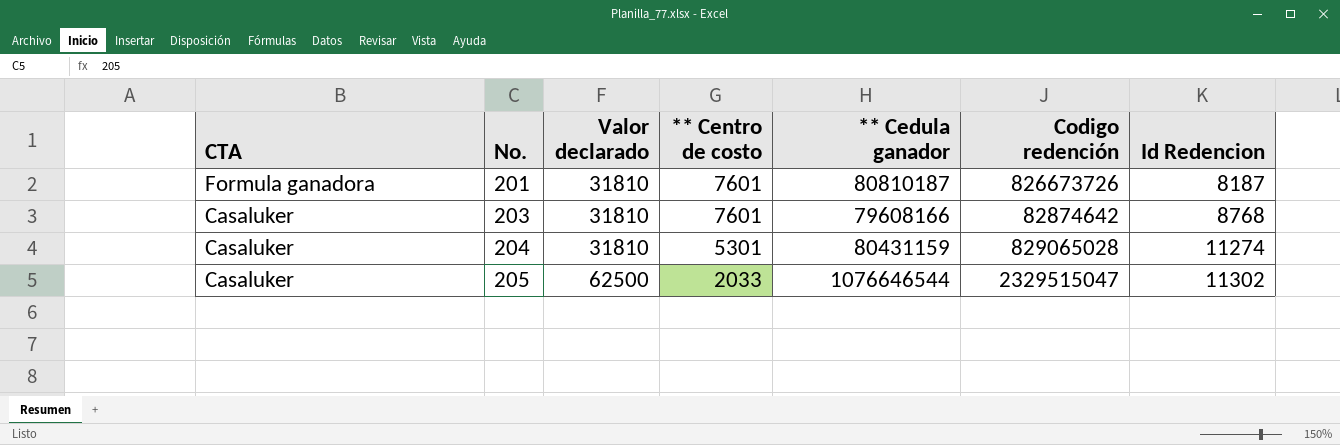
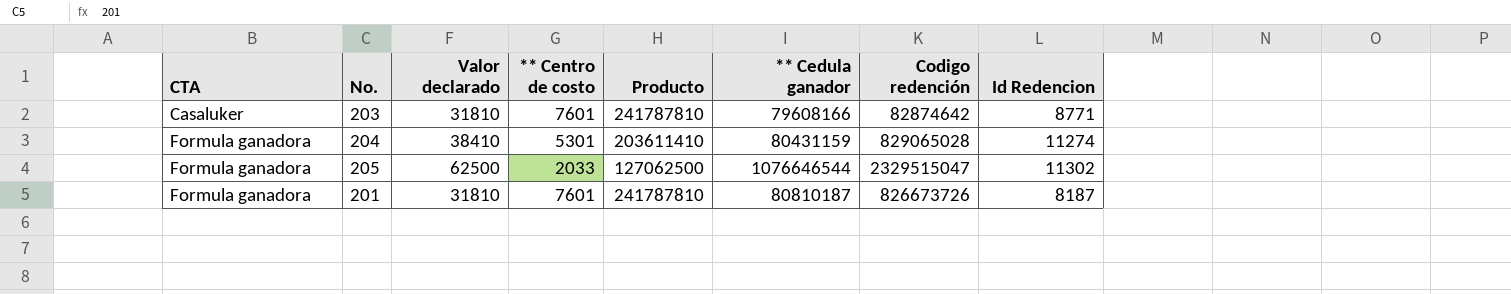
row order: CTA descending -> CTA ascending
column Producto | formula: none -> [Valor declarado] * [** Centro de costo]
203 | Id Redencion: 8768 -> 8771
204 | CTA: Casaluker -> Formula ganadora
204 | Valor declarado: 31810 -> 38410
205 | CTA: Casaluker -> Formula ganadora

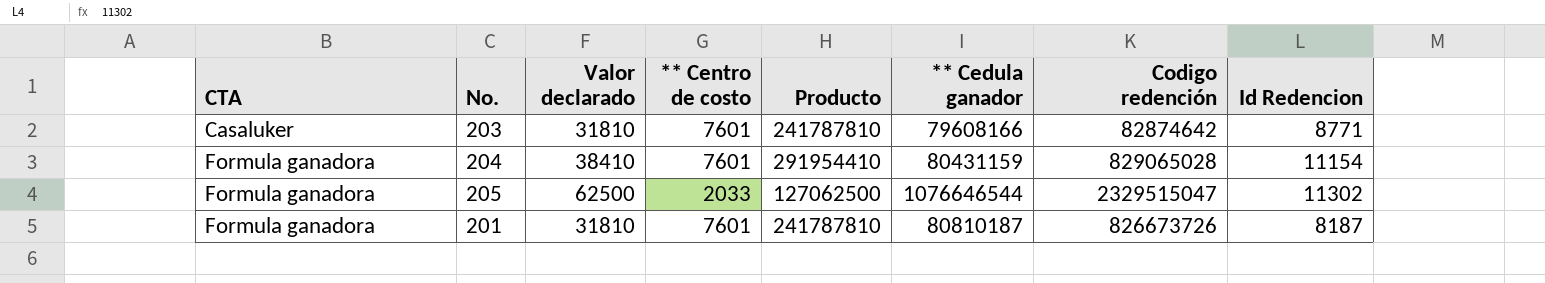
204 | ** Centro de costo: 5301 -> 7601
204 | Producto: 203611410 -> 291954410
204 | Id Redencion: 11274 -> 11154

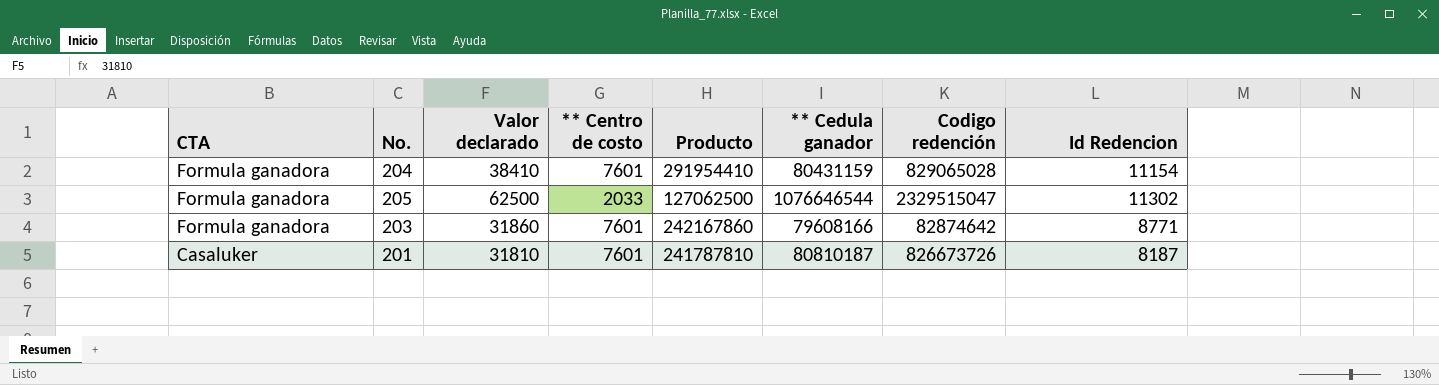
row order: CTA ascending -> CTA descending
203 | CTA: Casaluker -> Formula ganadora
203 | Valor declarado: 31810 -> 31860
203 | Producto: 241787810 -> 242167860
201 | CTA: Formula ganadora -> Casaluker

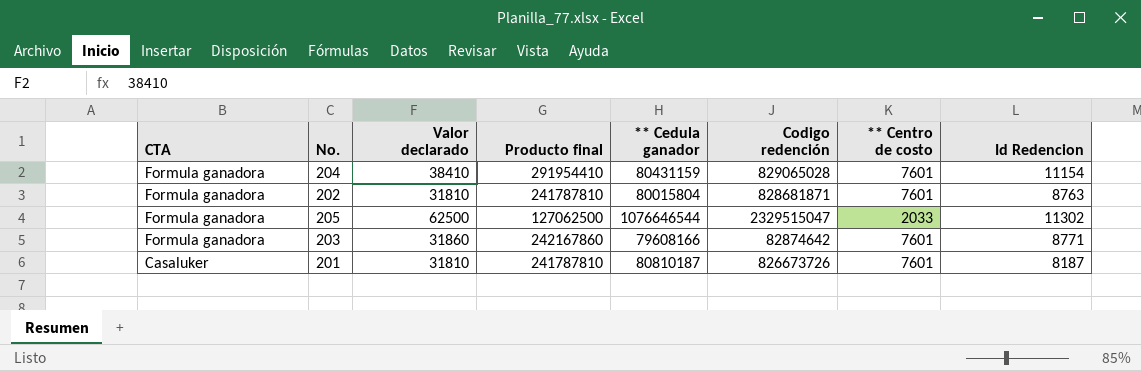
column name: Producto -> Producto final
column ** Centro de costo | position: 4 -> 7
row 202: none -> Formula ganadora | 31810 | 241787810 | 80015804 | 828681871 | 7601 | 8763

